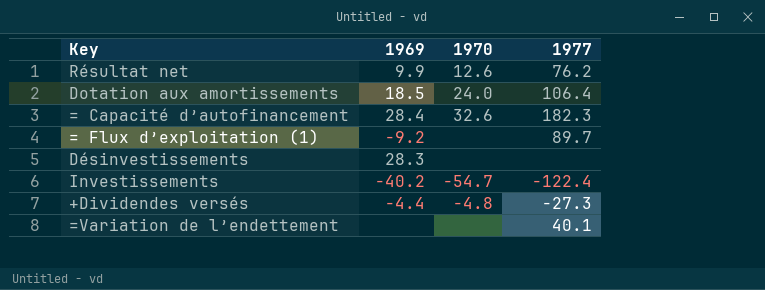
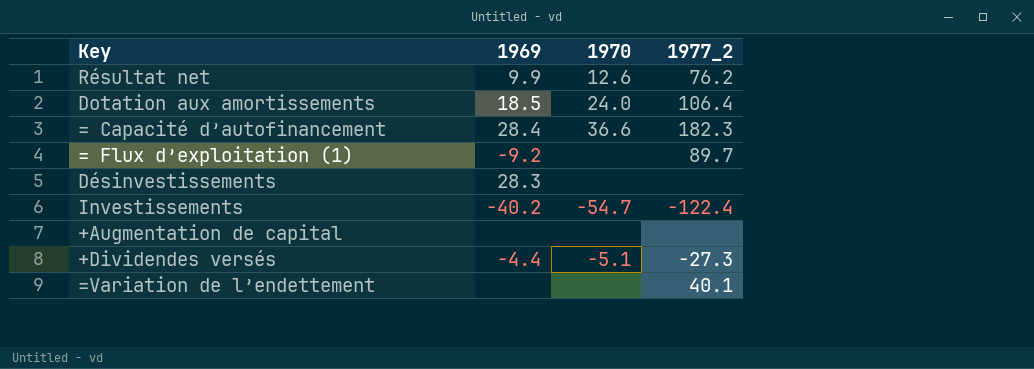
column name: 1977 -> 1977_2
= Capacité d’autofinancement | 1970: 32.6 -> 36.6
row +Augmentation de capital: none -> none | none | none
+Dividendes versés | 1970: -4.8 -> -5.1

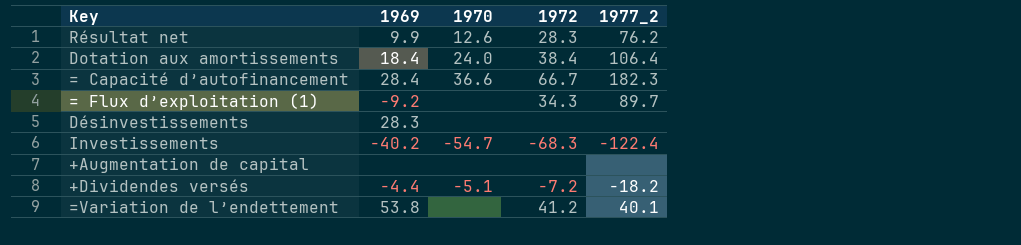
column 1972 | position: none -> 4
Dotation aux amortissements | 1969: 18.5 -> 18.4
+Dividendes versés | 1977_2: -27.3 -> -18.2
=Variation de l’endettement | 1969: none -> 53.8

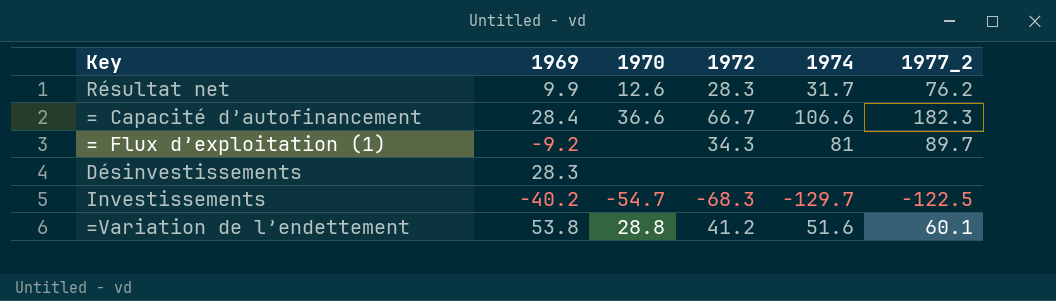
column 1974 | position: none -> 5
row Dotation aux amortissements: 18.4 | 24.0 | 38.4 | 106.4 -> none
row +Augmentation de capital: none | none | none | none -> none
row +Dividendes versés: -4.4 | -5.1 | -7.2 | -18.2 -> none
Investissements | 1977_2: -122.4 -> -122.5
=Variation de l’endettement | 1970: none -> 28.8
=Variation de l’endettement | 1977_2: 40.1 -> 60.1

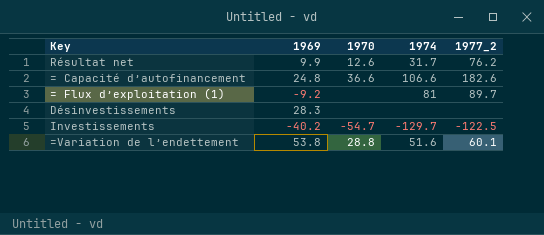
column 1972 | position: 4 -> none
= Capacité d’autofinancement | 1969: 28.4 -> 24.8
= Capacité d’autofinancement | 1977_2: 182.3 -> 182.6

